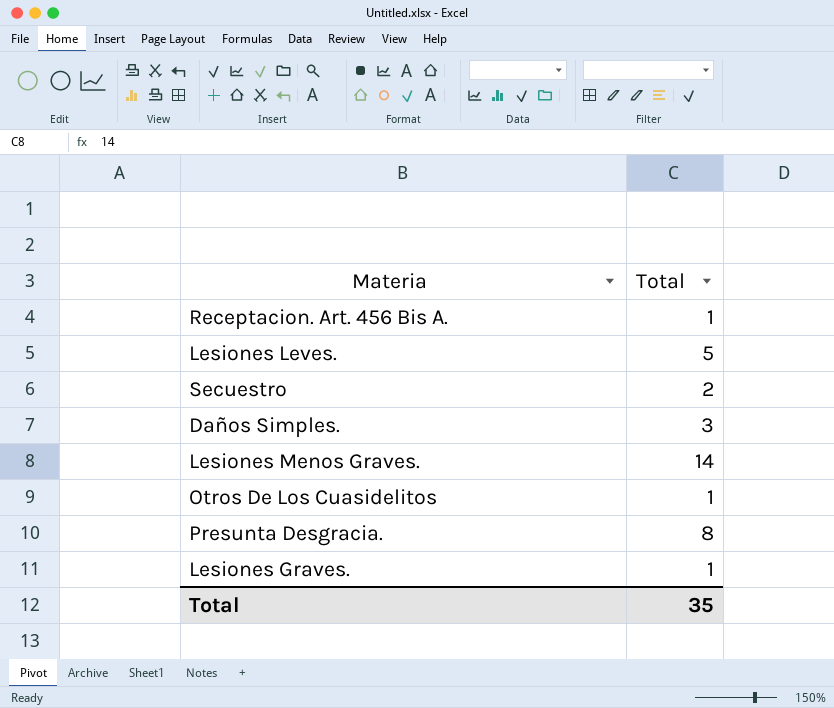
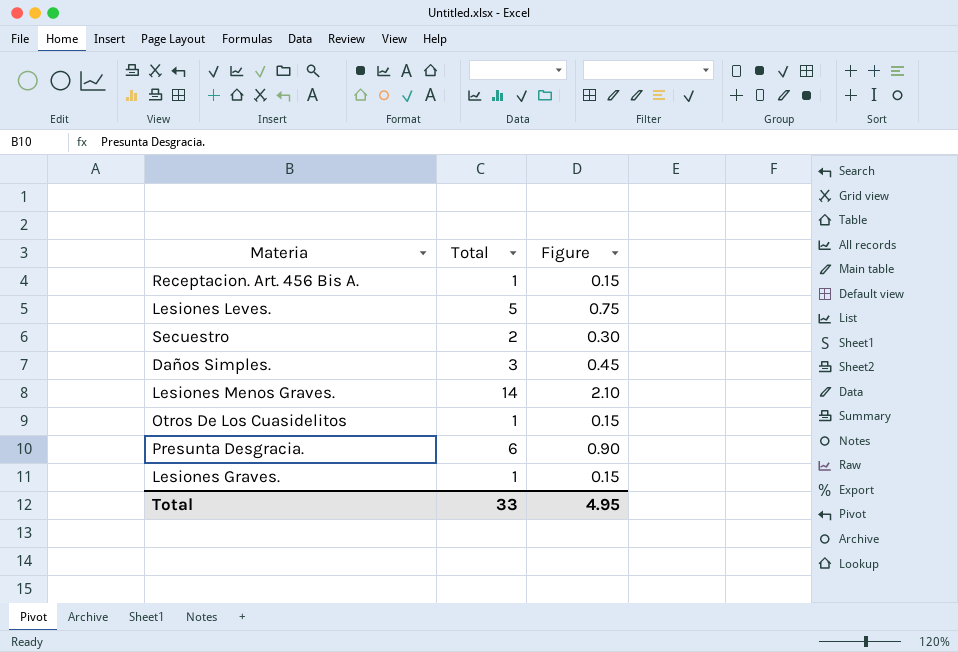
column Figure | formula: none -> [Total] * 0.15
Presunta Desgracia. | Total: 8 -> 6
Total | Total: 35 -> 33

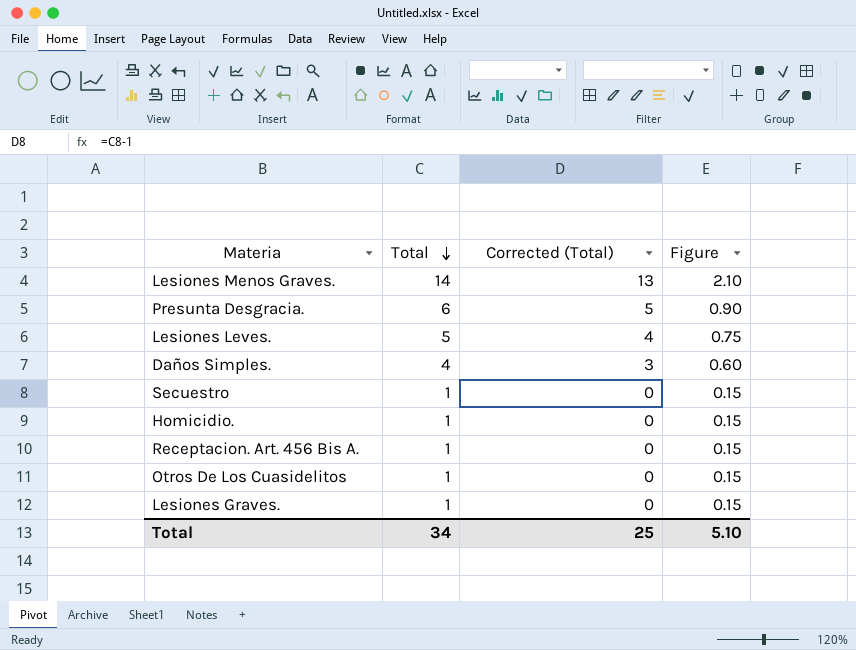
row order: none -> Total descending
column Corrected (Total) | formula: none -> [Total] - 1
Daños Simples. | Total: 3 -> 4
Daños Simples. | Figure: 0.45 -> 0.60
Secuestro | Total: 2 -> 1
Secuestro | Figure: 0.30 -> 0.15
row Homicidio.: none -> 1 | 0 | 0.15
Total | Total: 33 -> 34
Total | Figure: 4.95 -> 5.10

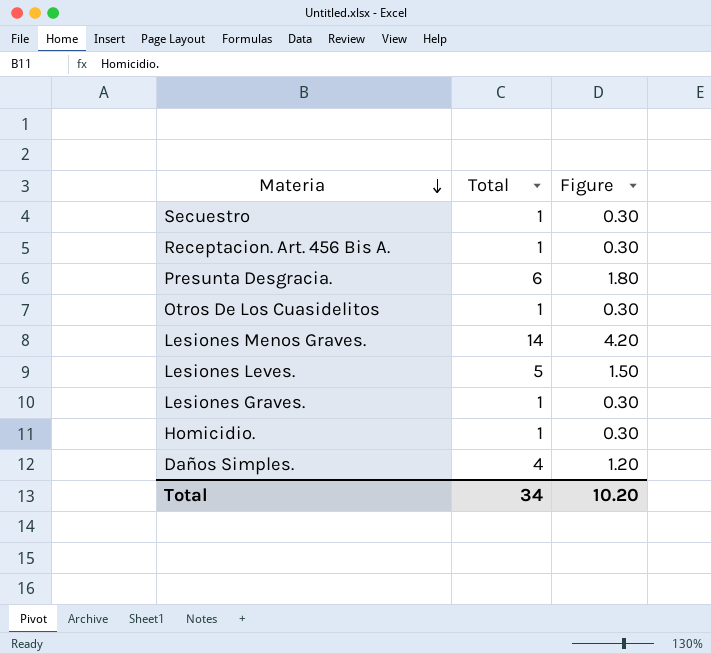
row order: Total descending -> Materia descending
column Corrected (Total) | formula: [Total] - 1 -> none
column Figure | formula: [Total] * 0.15 -> [Total] * 0.3
Total | Figure: 5.10 -> 10.20

